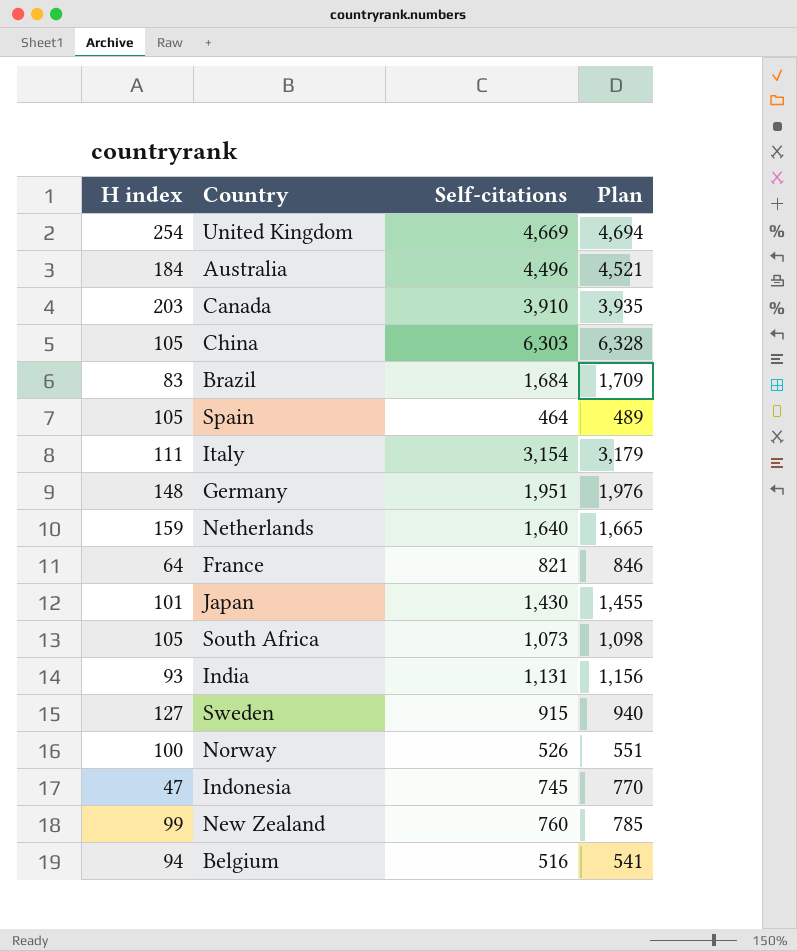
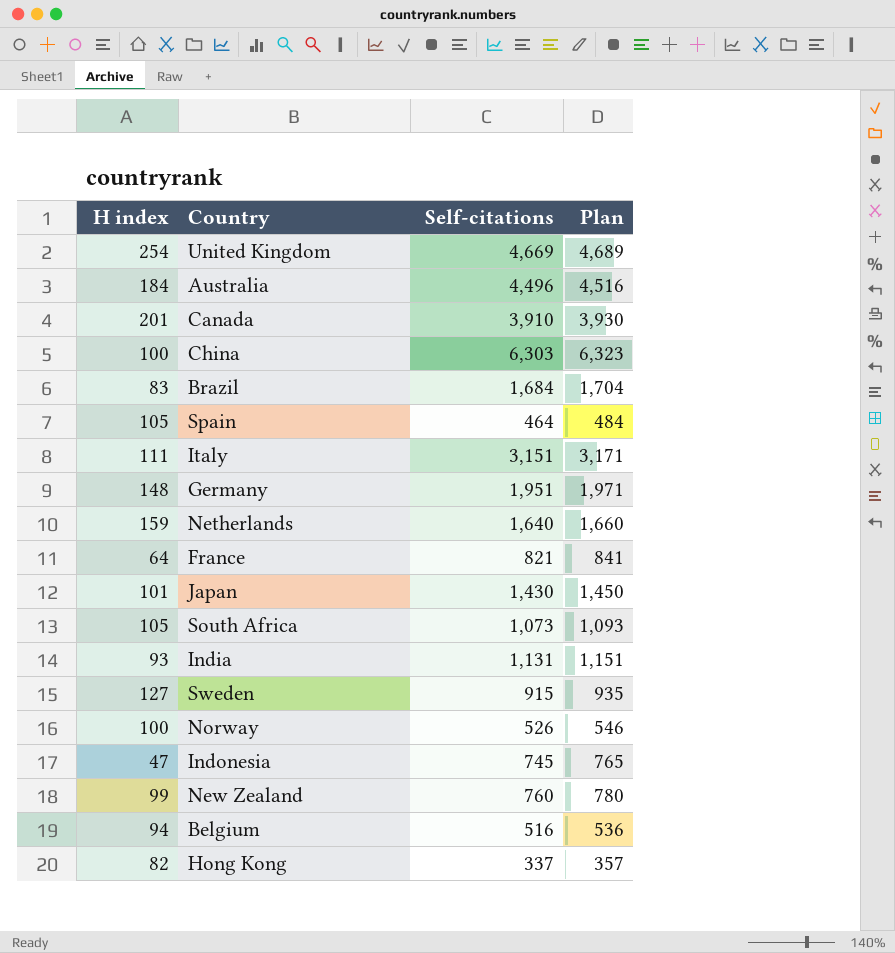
column Plan | formula: [Self-citations] + 25 -> [Self-citations] + 20
Canada | H index: 203 -> 201
China | H index: 105 -> 100
Italy | Self-citations: 3,154 -> 3,151
row Hong Kong: none -> 82 | 337 | 357

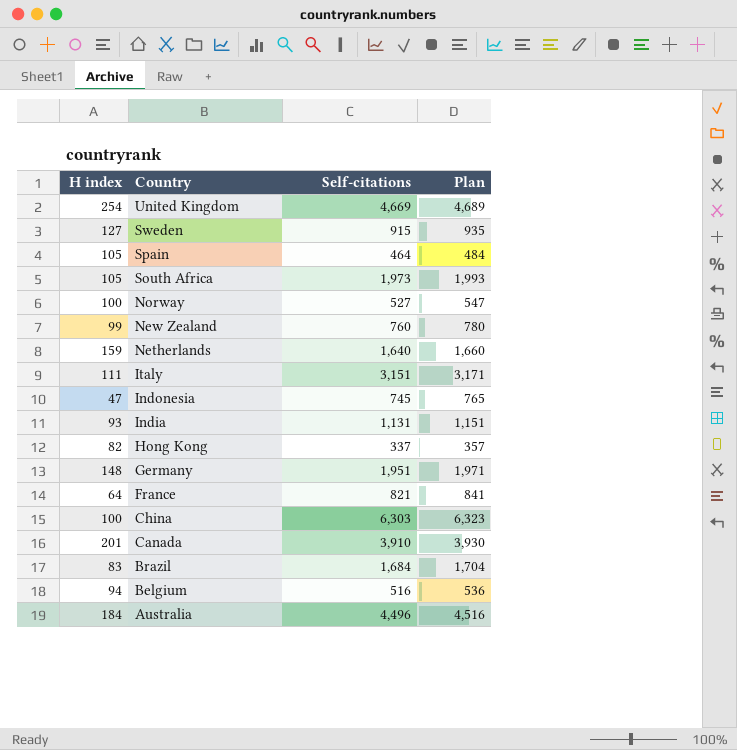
row order: none -> Country descending
row Japan: 101 | 1,430 | 1,450 -> none
South Africa | Self-citations: 1,073 -> 1,973
South Africa | Plan: 1,093 -> 1,993
Norway | Self-citations: 526 -> 527
Norway | Plan: 546 -> 547

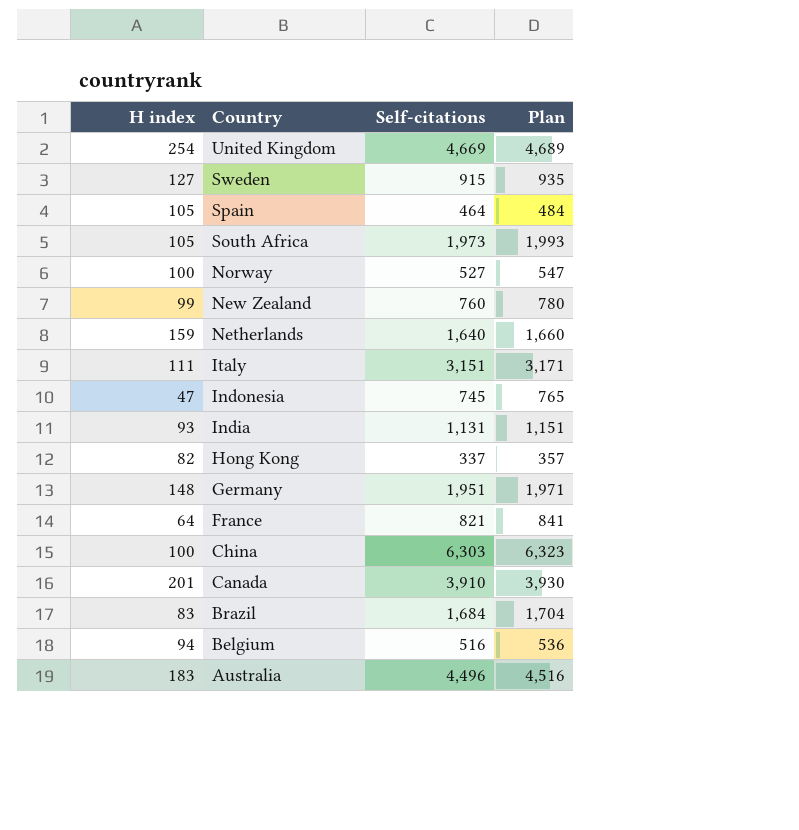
Australia | H index: 184 -> 183

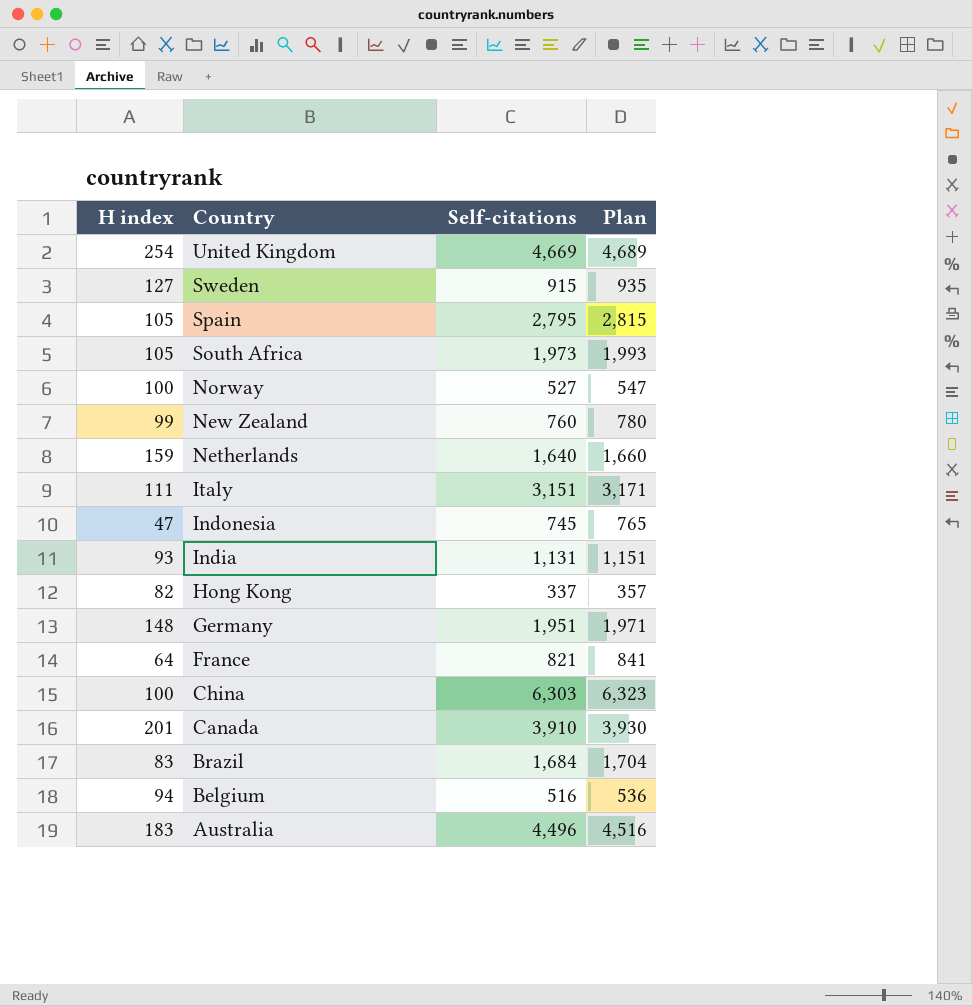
Spain | Self-citations: 464 -> 2,795
Spain | Plan: 484 -> 2,815

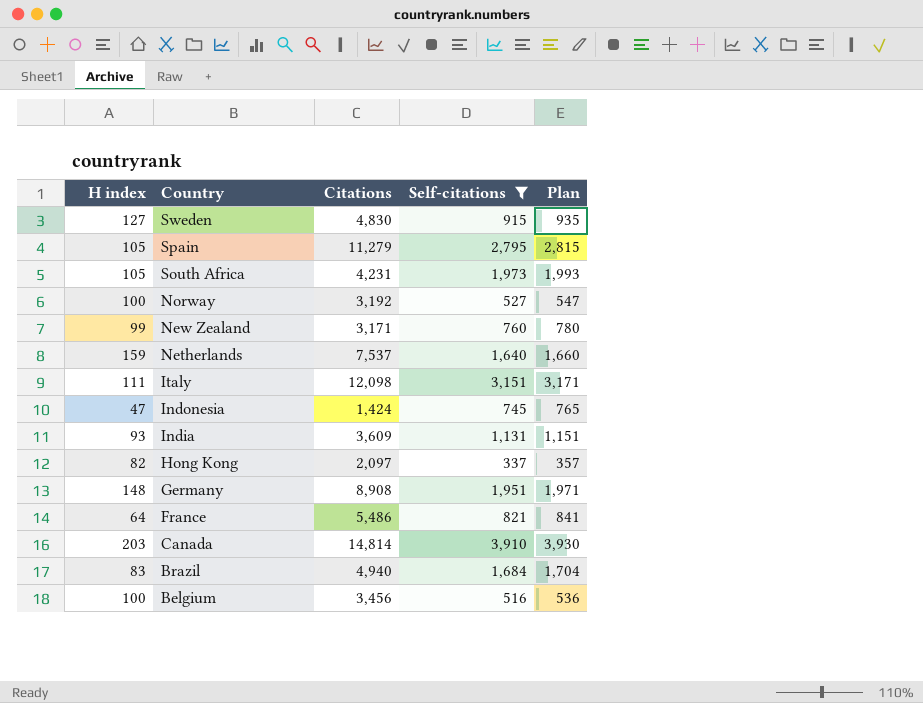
filter: none -> Self-citations <= 3,910
column Citations | position: none -> 3
Canada | H index: 201 -> 203
Belgium | H index: 94 -> 100

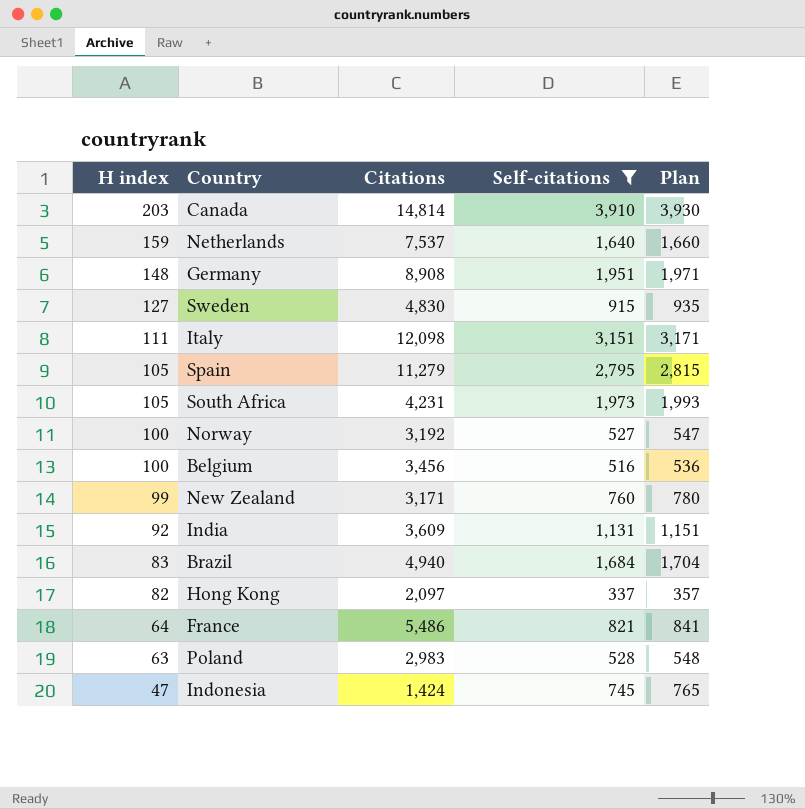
row order: Country descending -> H index descending
India | H index: 93 -> 92
row Poland: none -> 63 | 2,983 | 528 | 548

